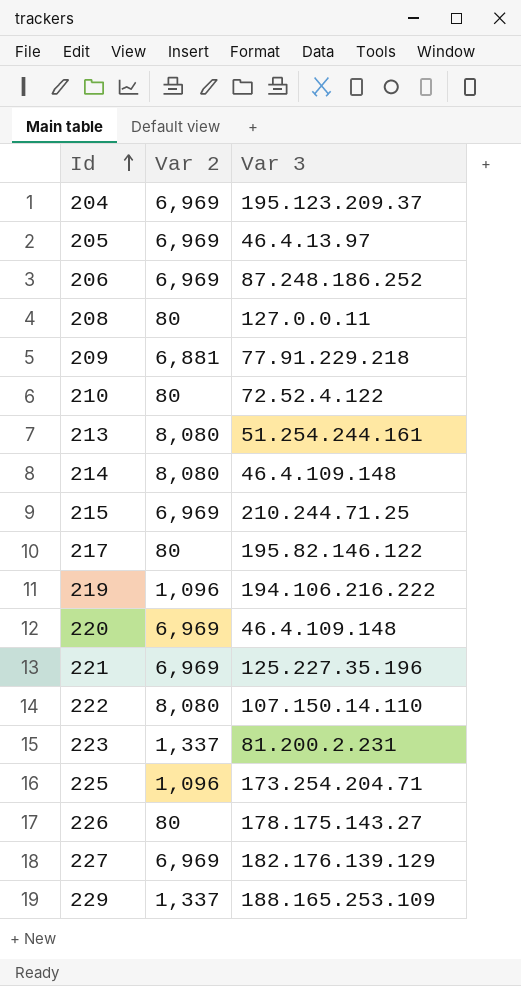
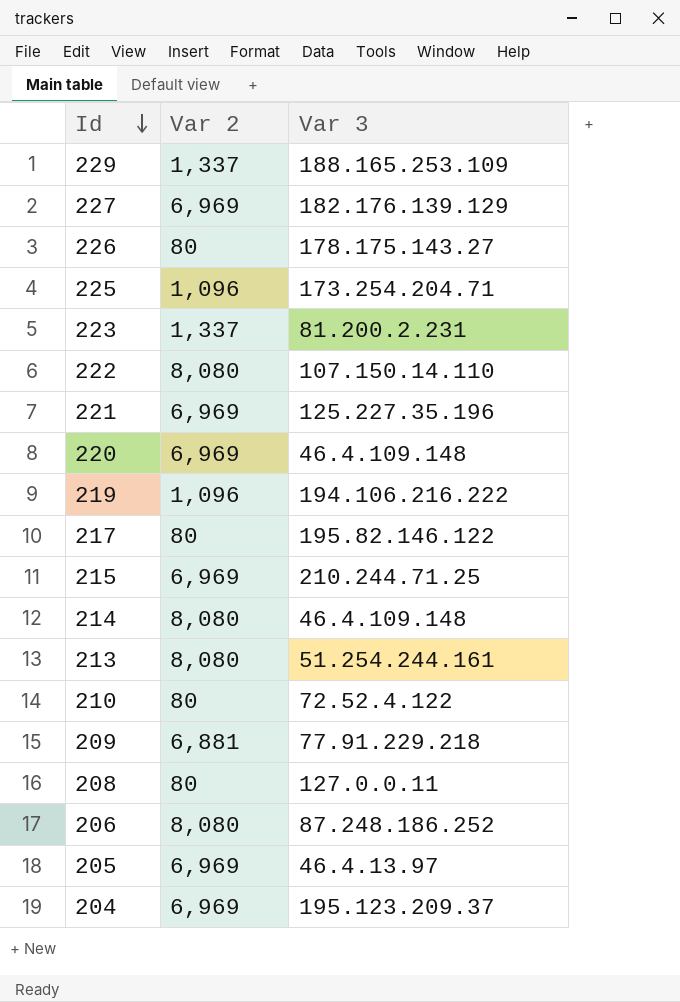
row order: Id ascending -> Id descending
206 | Var 2: 6,969 -> 8,080

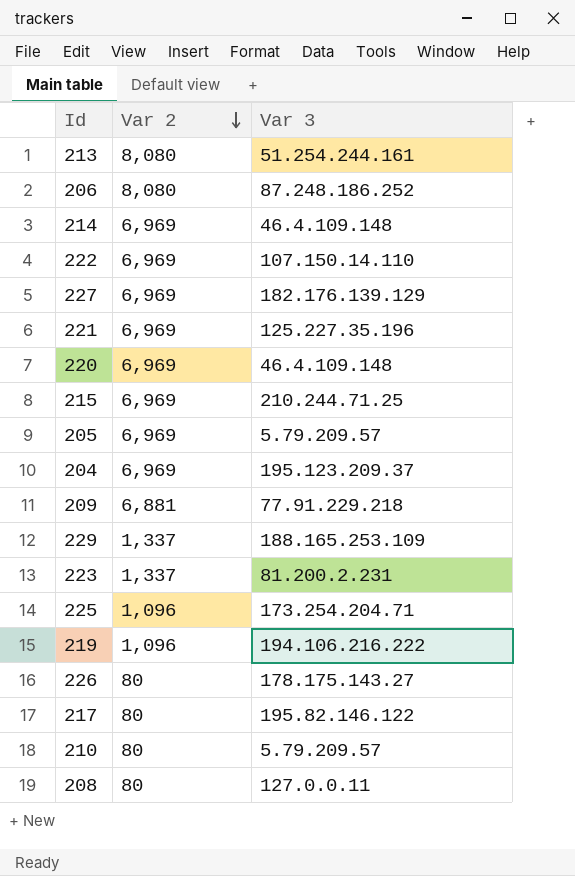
row order: Id descending -> Var 2 descending
214 | Var 2: 8,080 -> 6,969
222 | Var 2: 8,080 -> 6,969
205 | Var 3: 46.4.13.97 -> 5.79.209.57
210 | Var 3: 72.52.4.122 -> 5.79.209.57

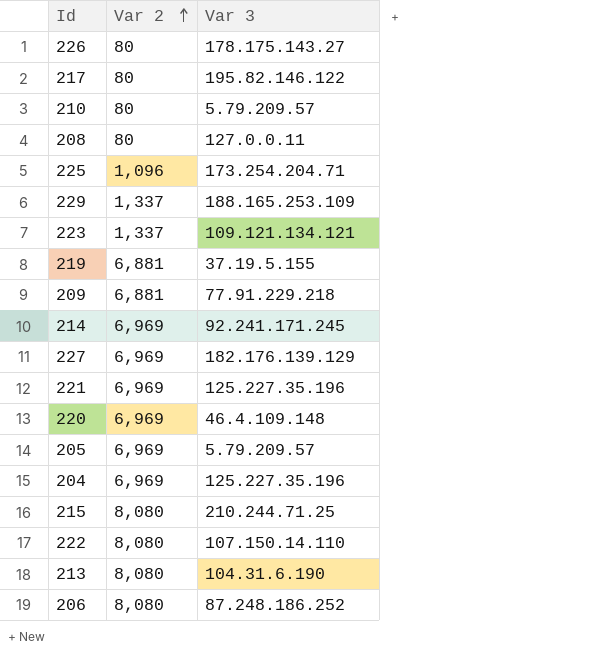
row order: Var 2 descending -> Var 2 ascending
223 | Var 3: 81.200.2.231 -> 109.121.134.121
219 | Var 2: 1,096 -> 6,881
219 | Var 3: 194.106.216.222 -> 37.19.5.155
214 | Var 3: 46.4.109.148 -> 92.241.171.245
204 | Var 3: 195.123.209.37 -> 125.227.35.196
215 | Var 2: 6,969 -> 8,080
222 | Var 2: 6,969 -> 8,080
213 | Var 3: 51.254.244.161 -> 104.31.6.190

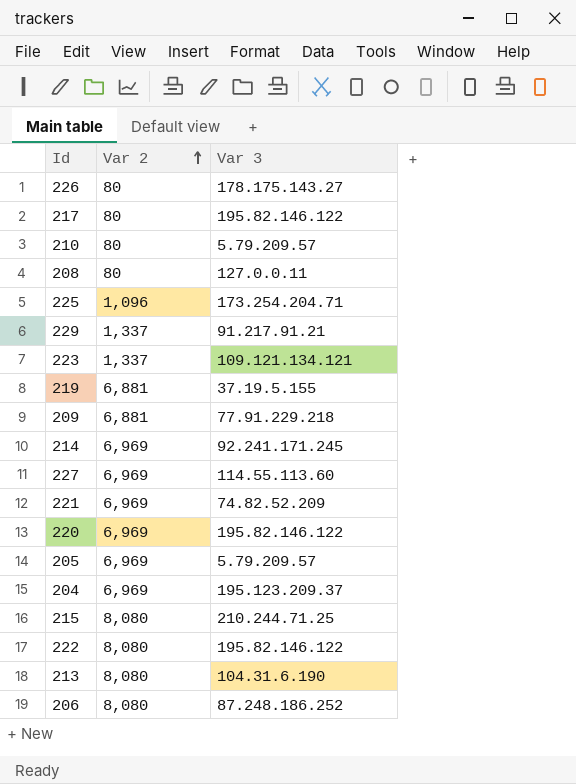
229 | Var 3: 188.165.253.109 -> 91.217.91.21
227 | Var 3: 182.176.139.129 -> 114.55.113.60
221 | Var 3: 125.227.35.196 -> 74.82.52.209
220 | Var 3: 46.4.109.148 -> 195.82.146.122
204 | Var 3: 125.227.35.196 -> 195.123.209.37
222 | Var 3: 107.150.14.110 -> 195.82.146.122

